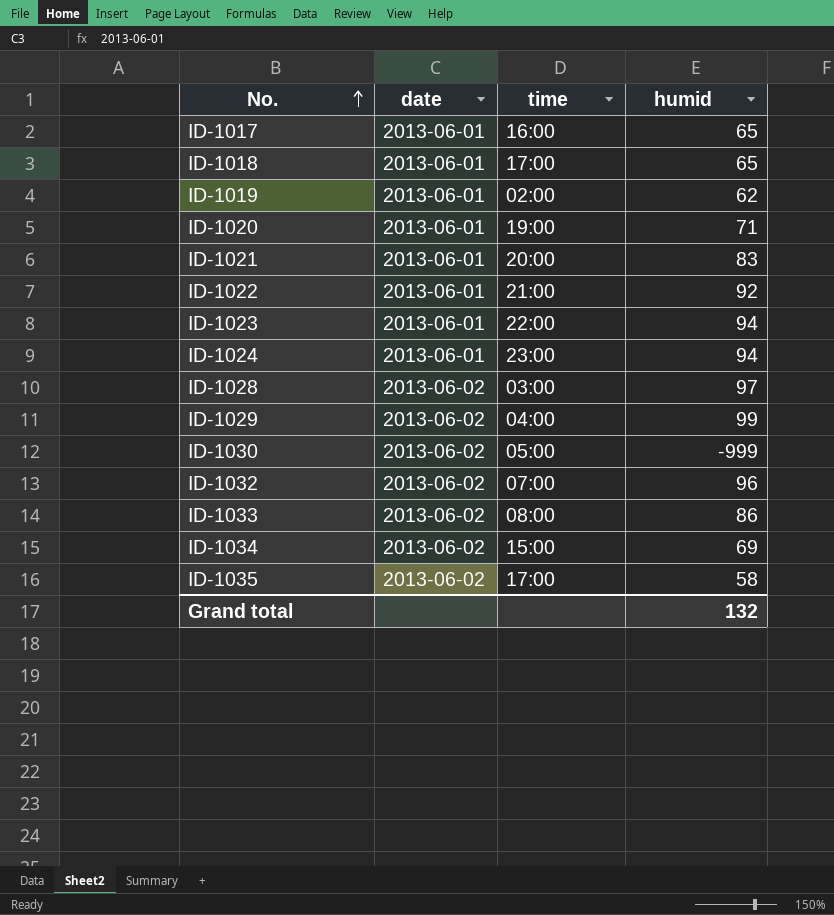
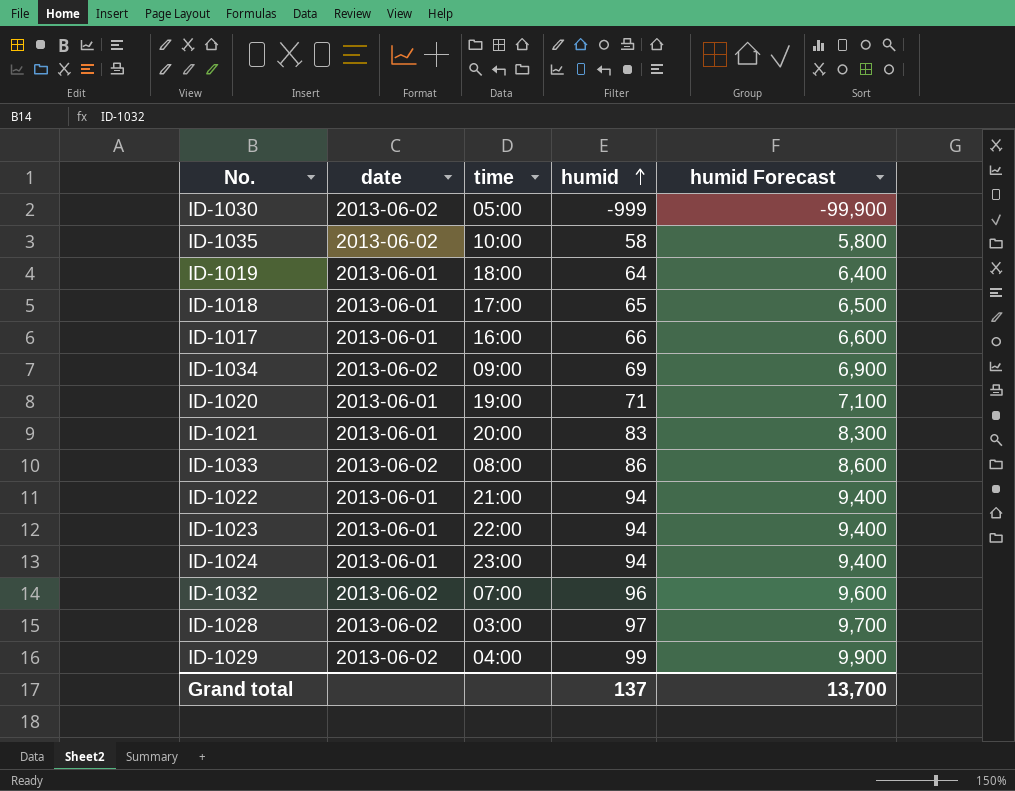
row order: No. ascending -> humid ascending
column humid Forecast | formula: none -> [humid] * 100
ID-1035 | time: 17:00 -> 10:00
ID-1019 | time: 02:00 -> 18:00
ID-1019 | humid: 62 -> 64
ID-1017 | humid: 65 -> 66
ID-1034 | time: 15:00 -> 09:00
ID-1022 | humid: 92 -> 94
Grand total | humid: 132 -> 137

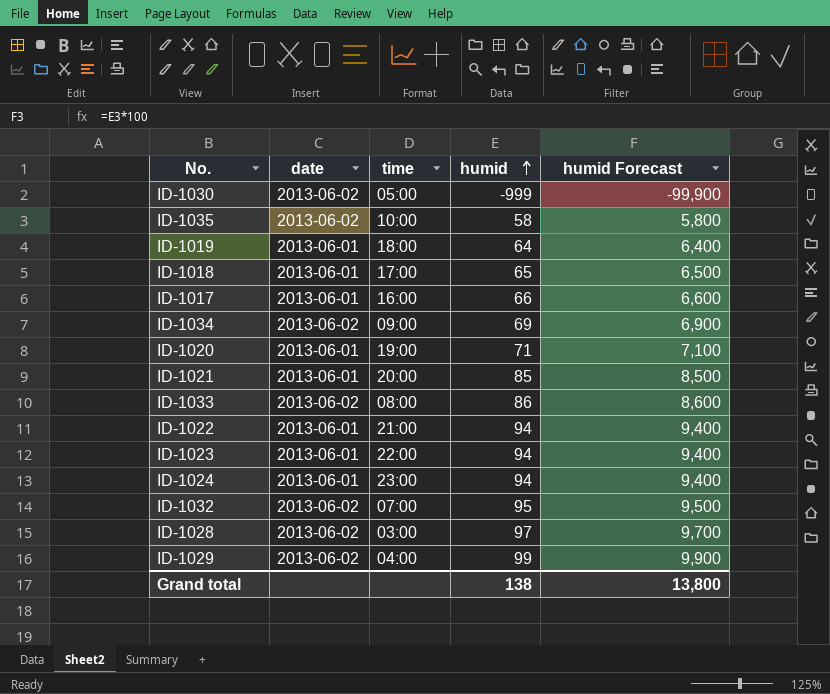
ID-1021 | humid: 83 -> 85
ID-1021 | humid Forecast: 8,300 -> 8,500
ID-1032 | humid: 96 -> 95
ID-1032 | humid Forecast: 9,600 -> 9,500
Grand total | humid: 137 -> 138
Grand total | humid Forecast: 13,700 -> 13,800

